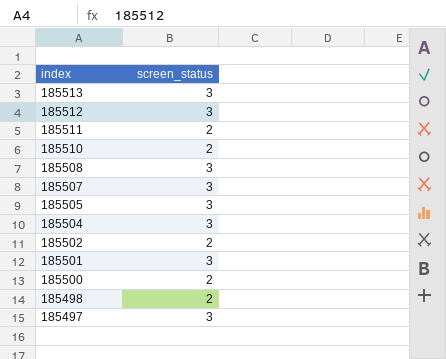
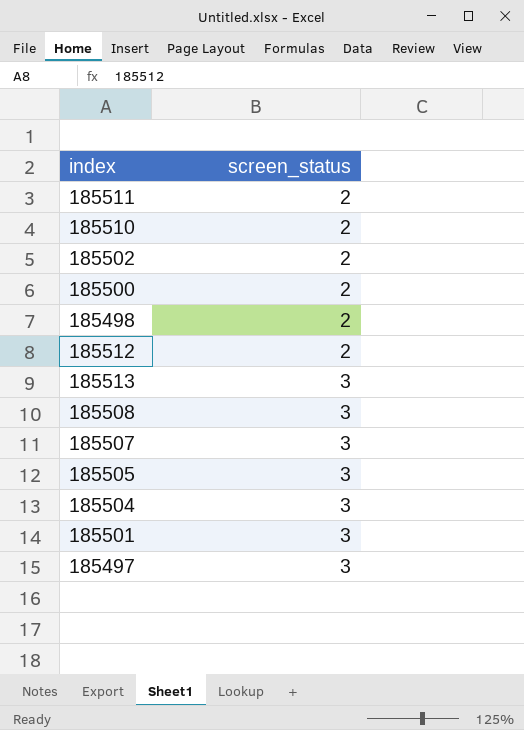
row order: index descending -> screen_status ascending
185512 | screen_status: 3 -> 2

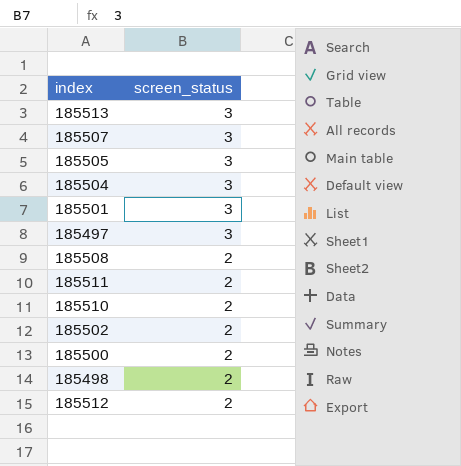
row order: screen_status ascending -> screen_status descending
185508 | screen_status: 3 -> 2

